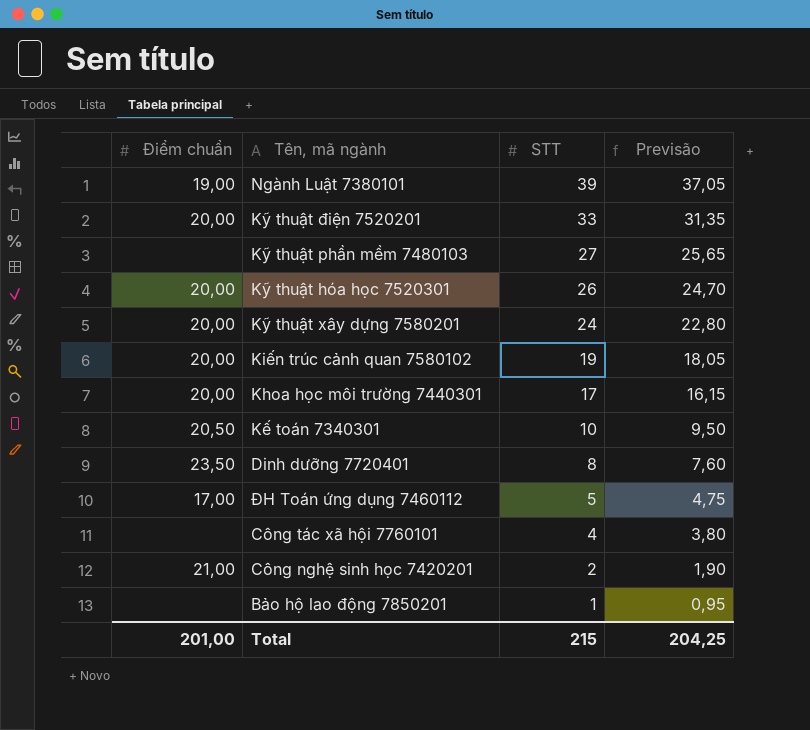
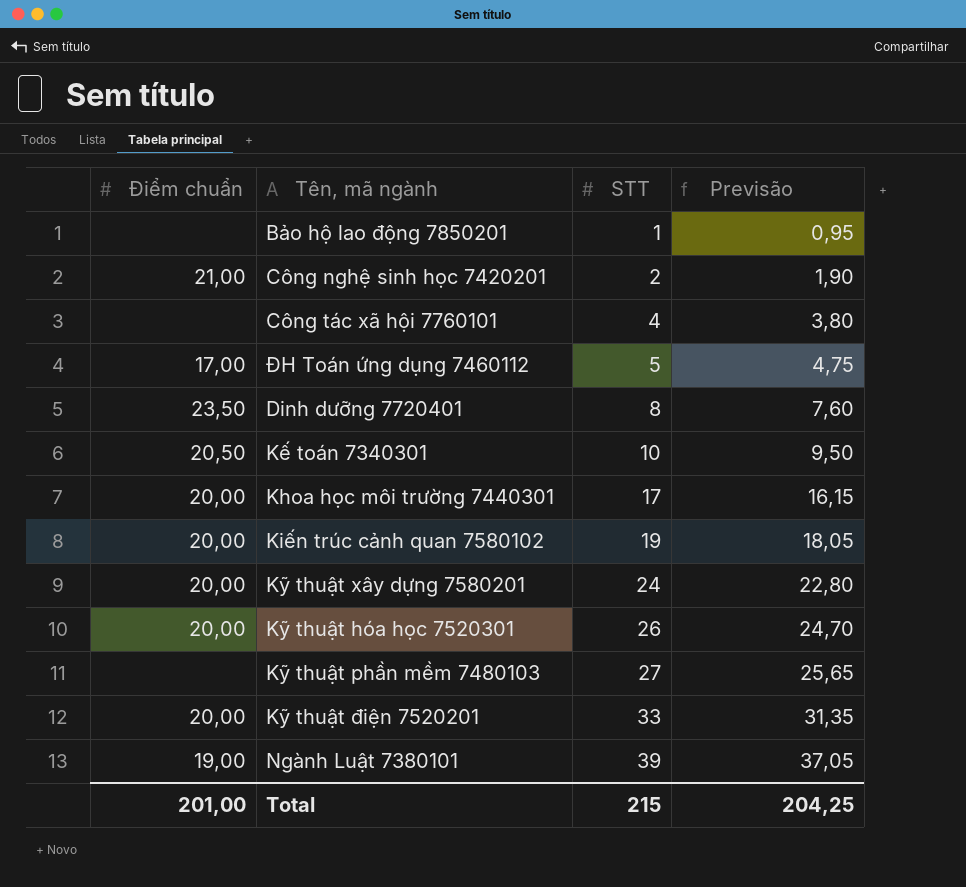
row order: STT descending -> STT ascending

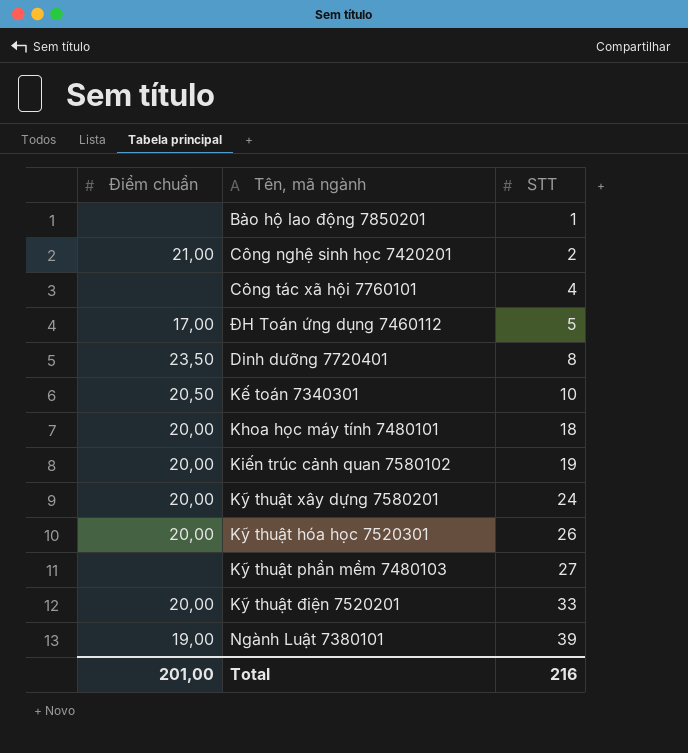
column Previsão | formula: [STT] * 0,95 -> none
row Khoa học môi trường 7440301: 20,00 | 17 | 16,15 -> none
row Khoa học máy tính 7480101: none -> 20,00 | 18
Total | STT: 215 -> 216

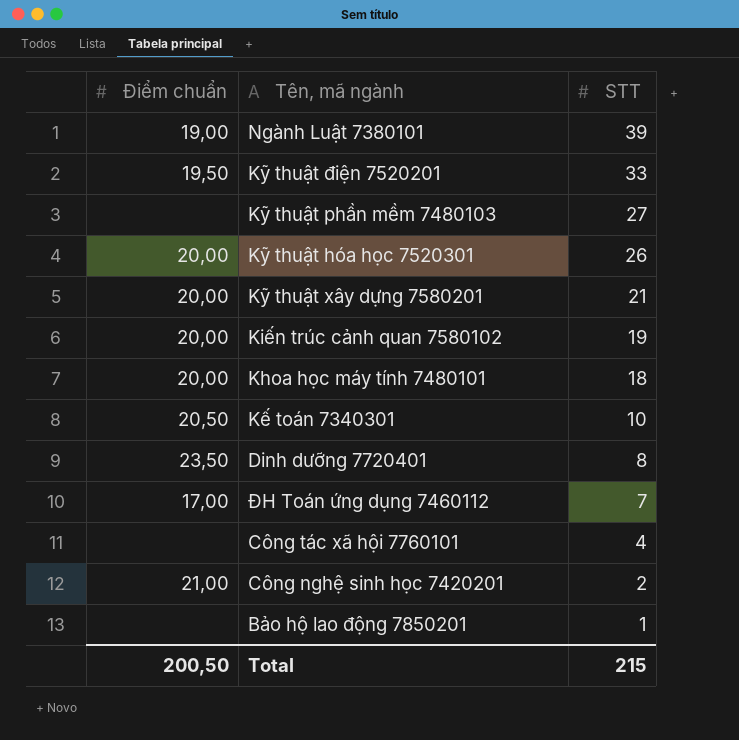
row order: STT ascending -> STT descending
Kỹ thuật điện 7520201 | Điểm chuẩn: 20,00 -> 19,50
Kỹ thuật xây dựng 7580201 | STT: 24 -> 21
ĐH Toán ứng dụng 7460112 | STT: 5 -> 7
Total | Điểm chuẩn: 201,00 -> 200,50
Total | STT: 216 -> 215

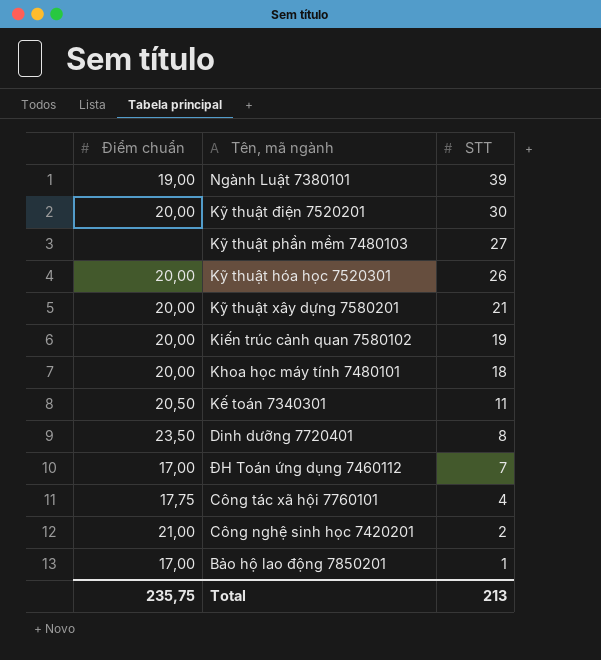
Kỹ thuật điện 7520201 | Điểm chuẩn: 19,50 -> 20,00
Kỹ thuật điện 7520201 | STT: 33 -> 30
Kế toán 7340301 | STT: 10 -> 11
Công tác xã hội 7760101 | Điểm chuẩn: none -> 17,75
Bảo hộ lao động 7850201 | Điểm chuẩn: none -> 17,00
Total | Điểm chuẩn: 200,50 -> 235,75
Total | STT: 215 -> 213

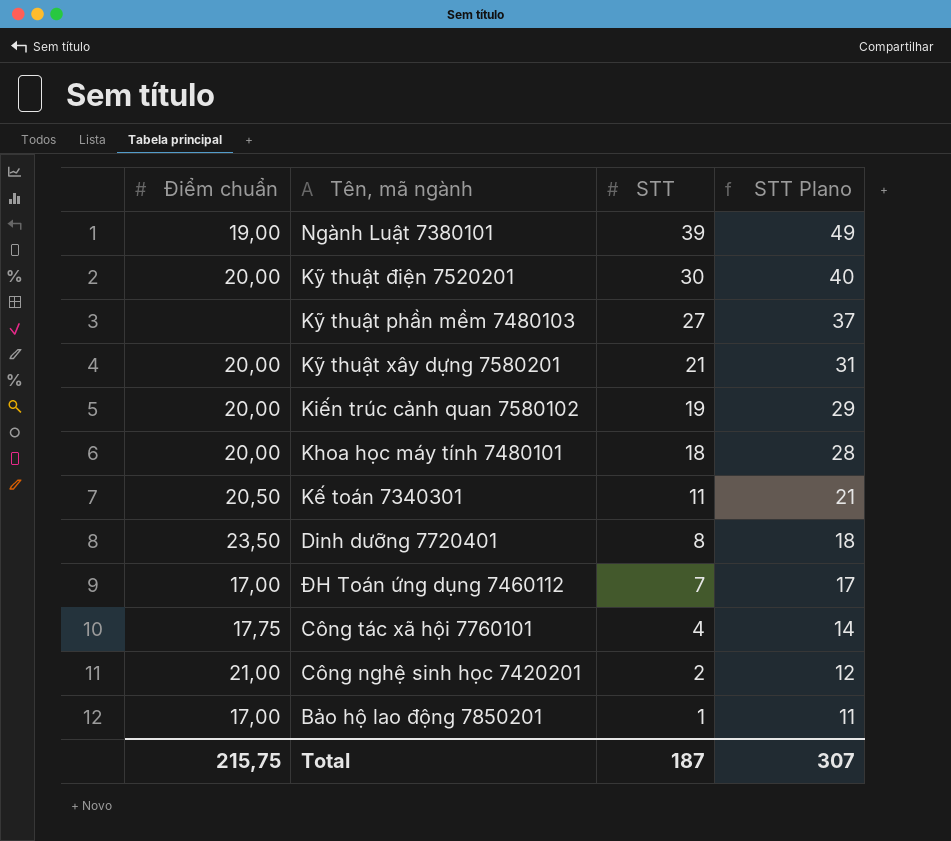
column STT Plano | formula: none -> [STT] + 10
row Kỹ thuật hóa học 7520301: 20,00 | 26 -> none
Total | Điểm chuẩn: 235,75 -> 215,75
Total | STT: 213 -> 187

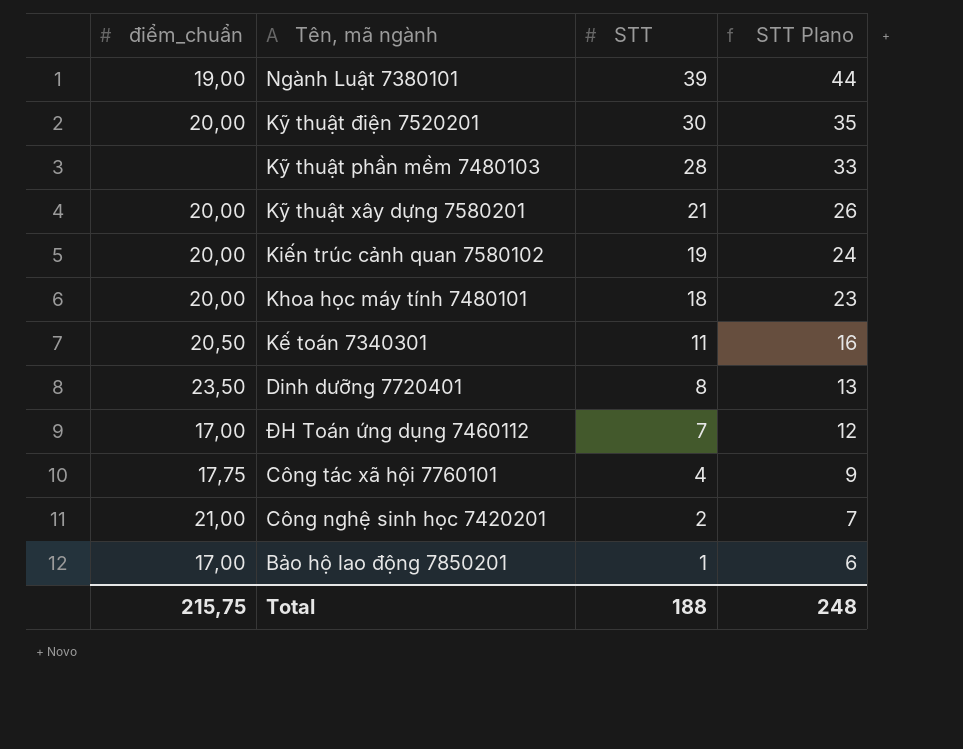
column name: Điểm chuẩn -> điểm_chuẩn
column STT Plano | formula: [STT] + 10 -> [STT] + 5
Kỹ thuật phần mềm 7480103 | STT: 27 -> 28
Total | STT: 187 -> 188
Total | STT Plano: 307 -> 248

